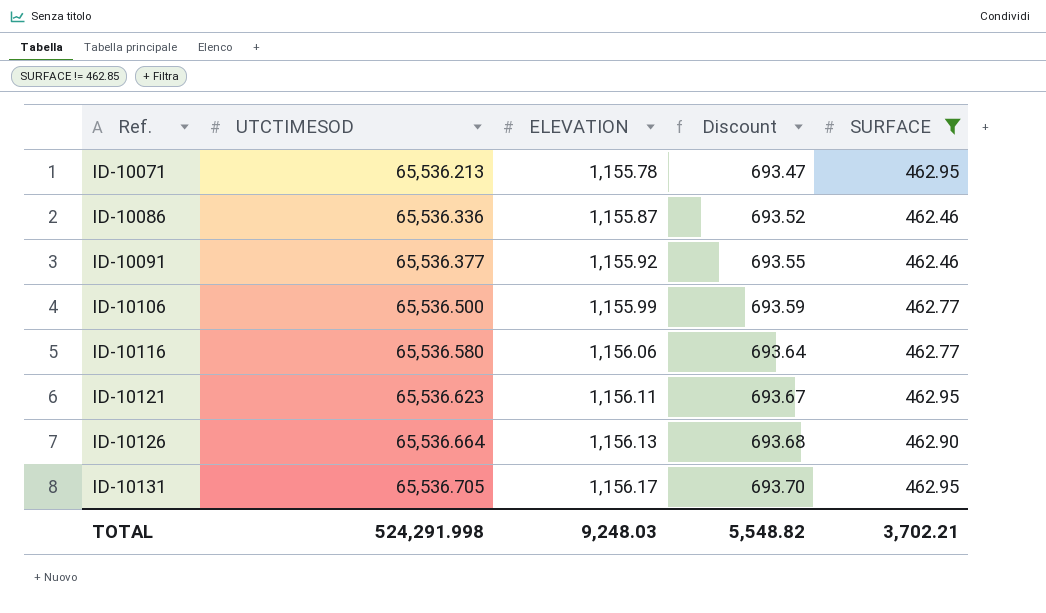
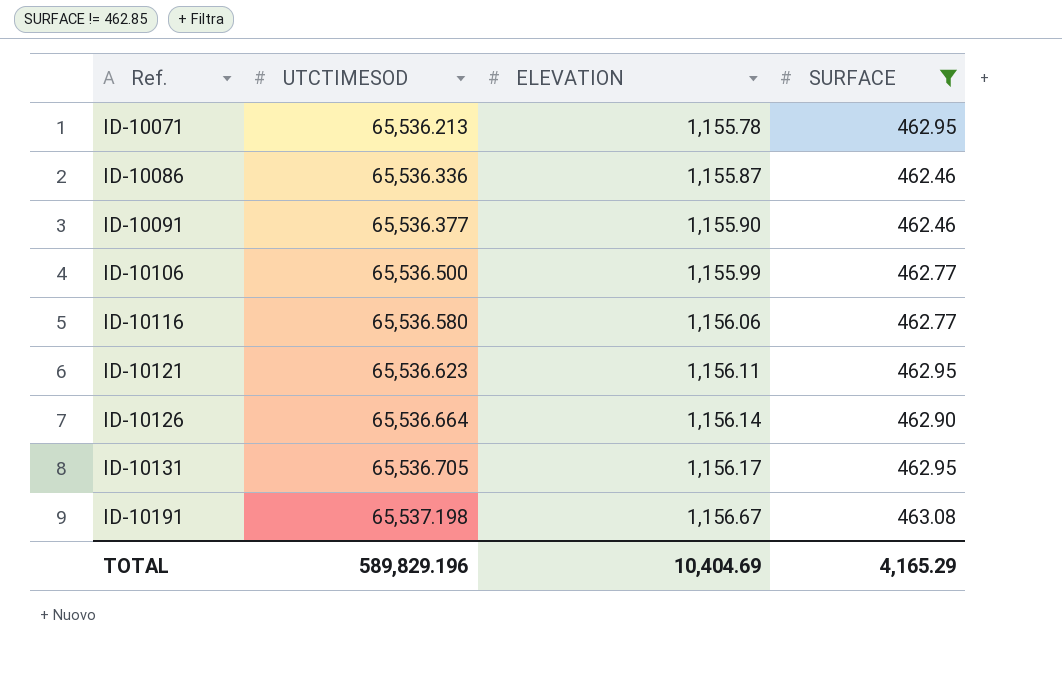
column Discount | formula: [ELEVATION] * 0.6 -> none
ID-10091 | ELEVATION: 1,155.92 -> 1,155.90
ID-10126 | ELEVATION: 1,156.13 -> 1,156.14
row ID-10191: none -> 65,537.198 | 1,156.67 | 463.08
TOTAL | UTCTIMESOD: 524,291.998 -> 589,829.196
TOTAL | ELEVATION: 9,248.03 -> 10,404.69
TOTAL | SURFACE: 3,702.21 -> 4,165.29

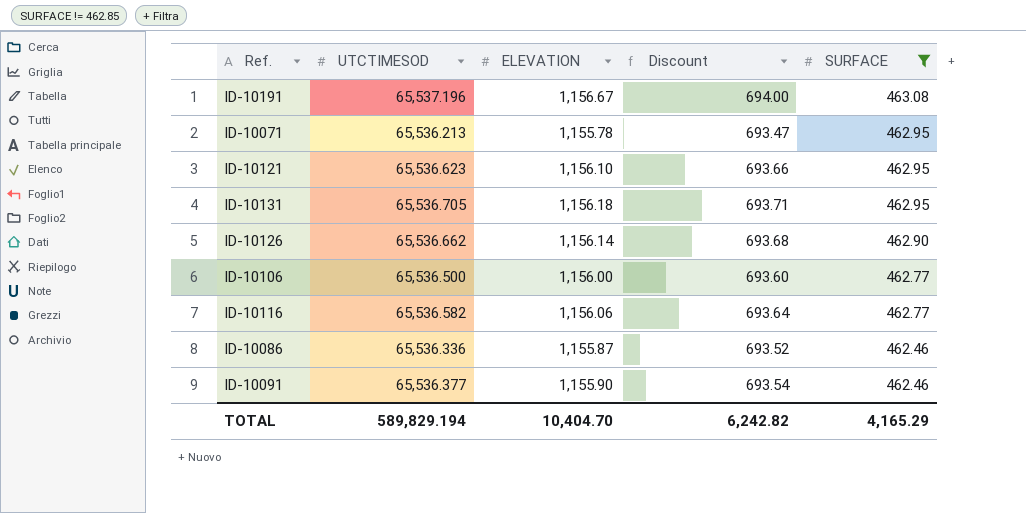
row order: Ref. ascending -> SURFACE descending
column Discount | formula: none -> [ELEVATION] * 0.6
ID-10191 | UTCTIMESOD: 65,537.198 -> 65,537.196
ID-10121 | ELEVATION: 1,156.11 -> 1,156.10
ID-10131 | ELEVATION: 1,156.17 -> 1,156.18
ID-10126 | UTCTIMESOD: 65,536.664 -> 65,536.662
ID-10106 | ELEVATION: 1,155.99 -> 1,156.00
ID-10116 | UTCTIMESOD: 65,536.580 -> 65,536.582
TOTAL | UTCTIMESOD: 589,829.196 -> 589,829.194
TOTAL | ELEVATION: 10,404.69 -> 10,404.70

